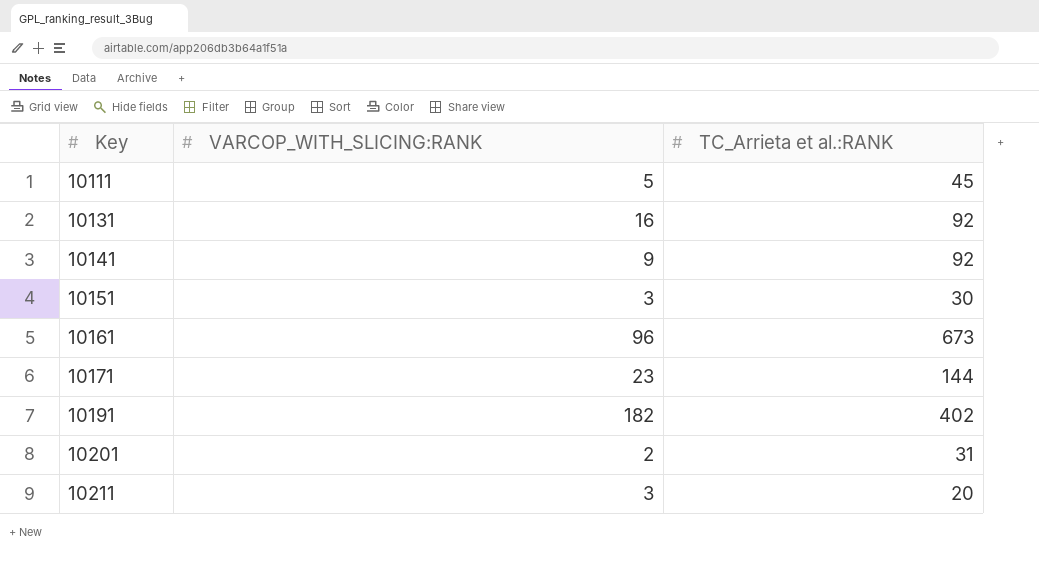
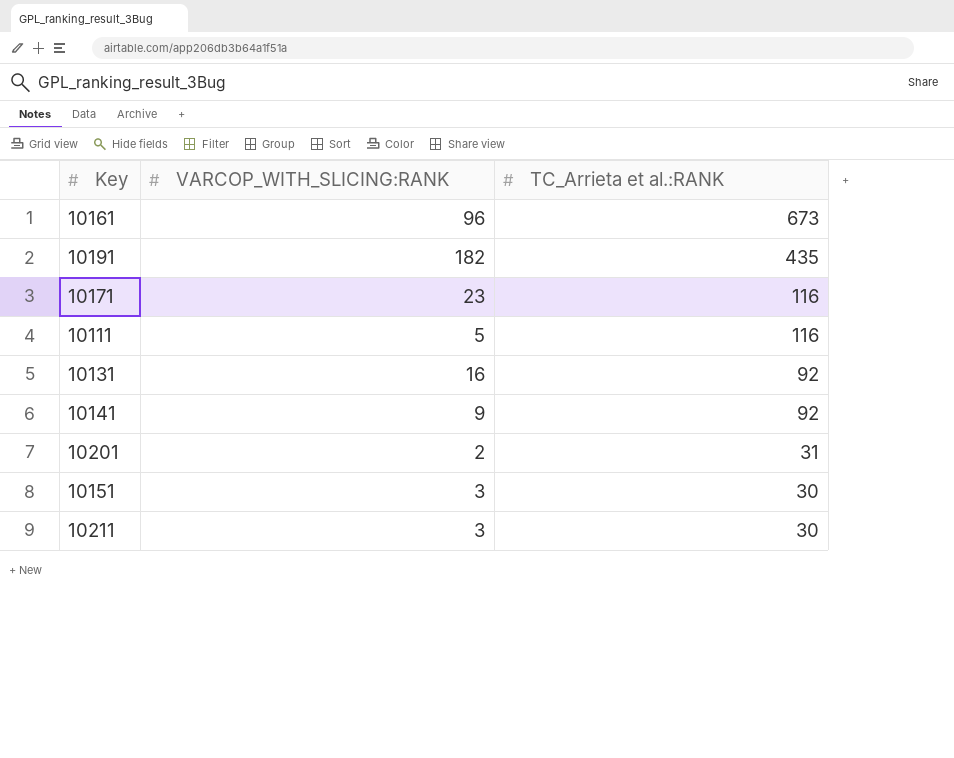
row order: Key ascending -> TC_Arrieta et al.:RANK descending
10191 | TC_Arrieta et al.:RANK: 402 -> 435
10171 | TC_Arrieta et al.:RANK: 144 -> 116
10111 | TC_Arrieta et al.:RANK: 45 -> 116
10211 | TC_Arrieta et al.:RANK: 20 -> 30

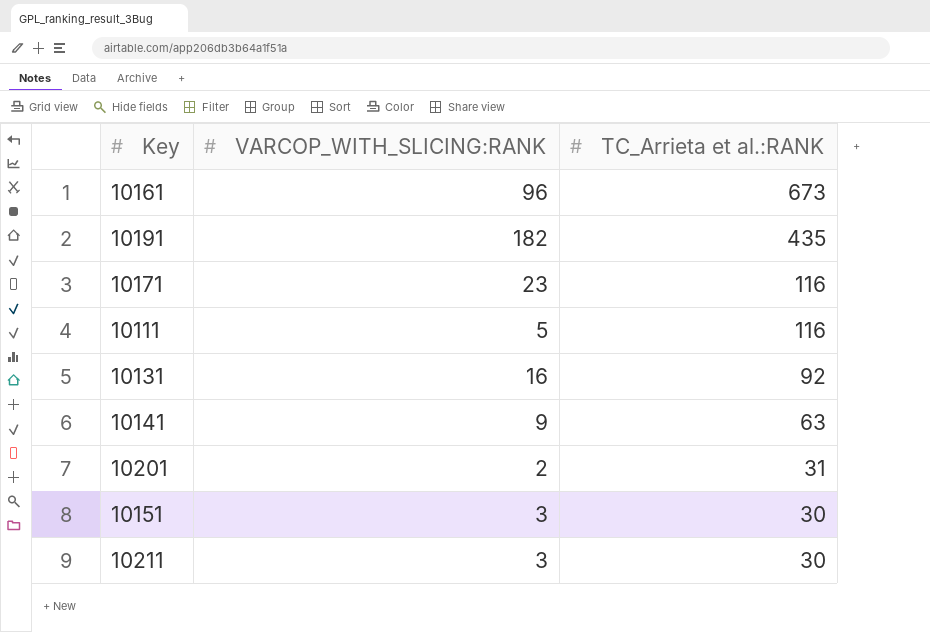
10141 | TC_Arrieta et al.:RANK: 92 -> 63

